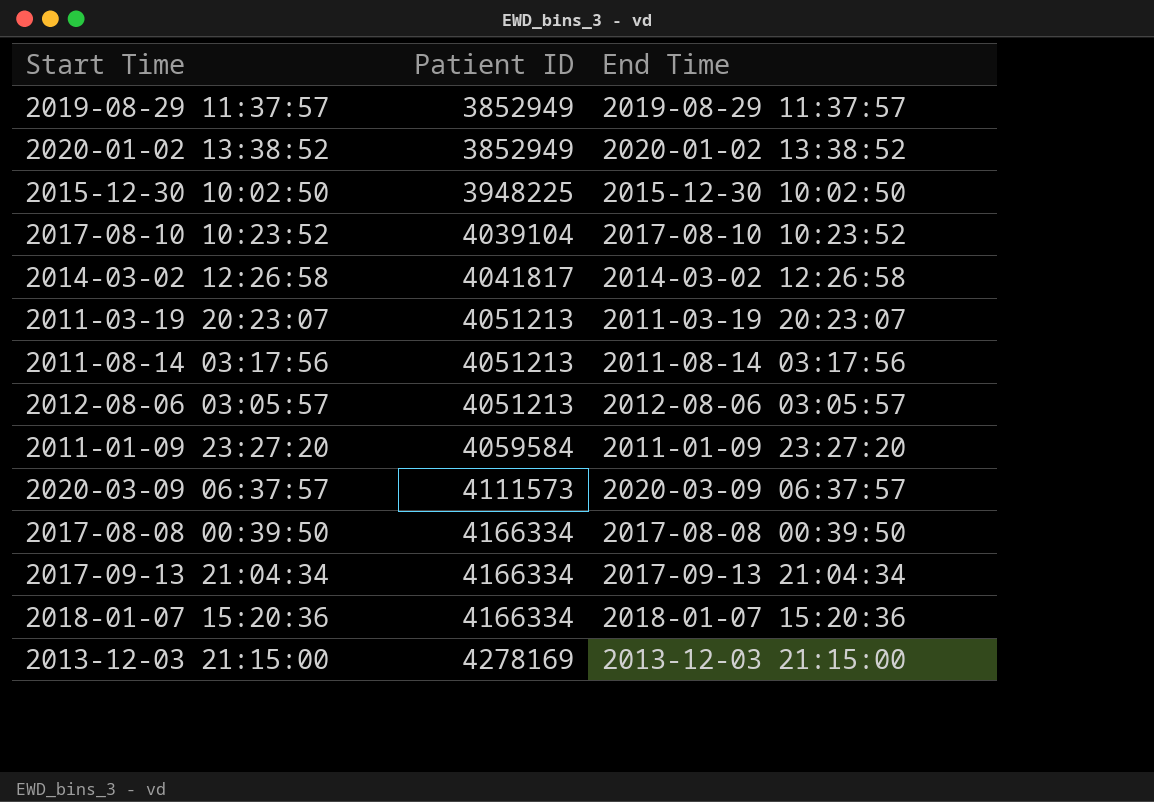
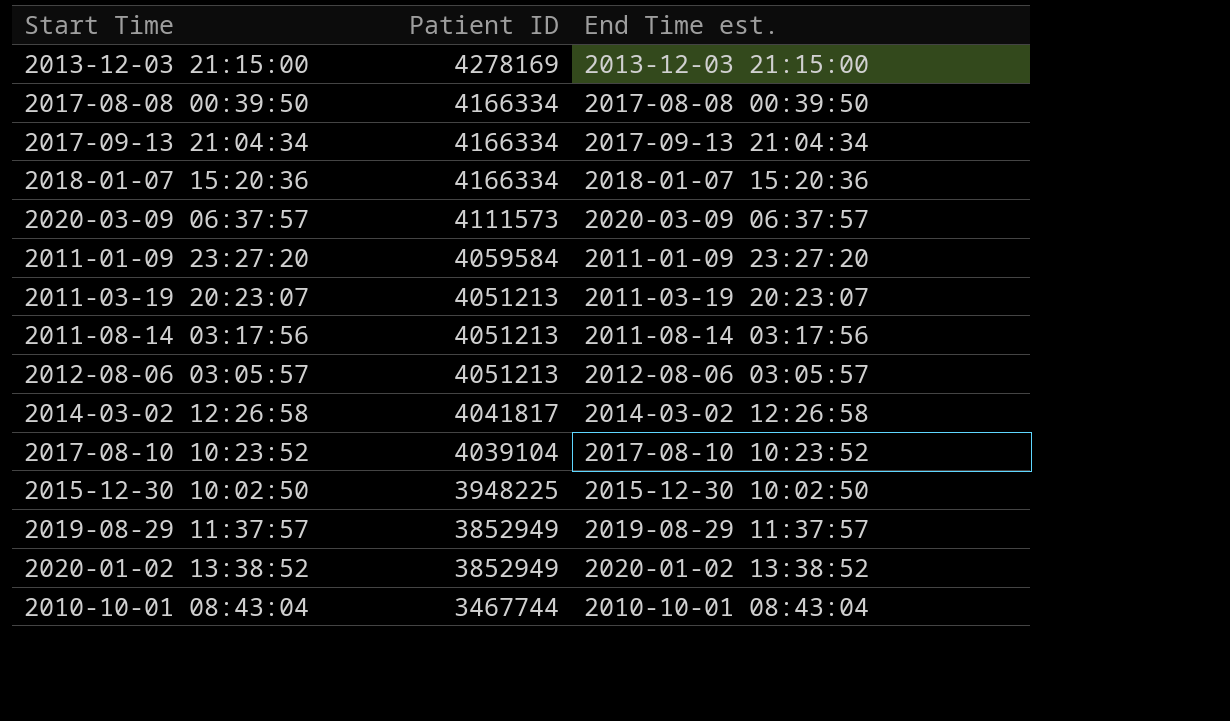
row order: Patient ID ascending -> Patient ID descending
column name: End Time -> End Time est.
row 2010-10-01 08:43:04: none -> 3467744 | 2010-10-01 08:43:04

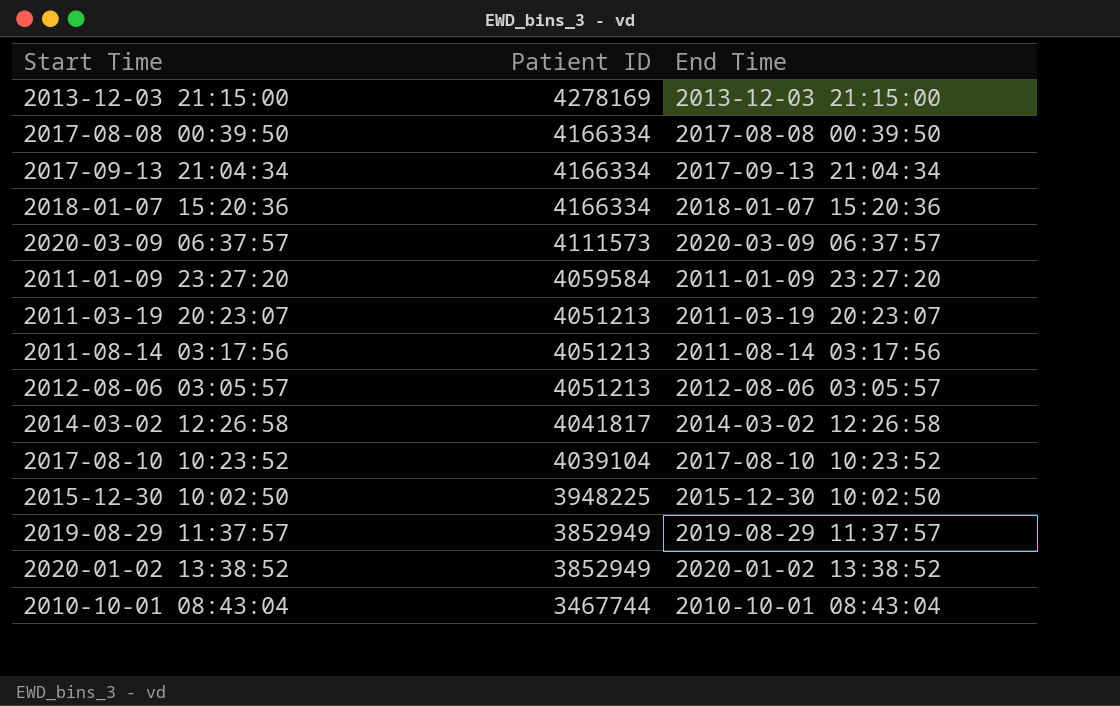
column name: End Time est. -> End Time

